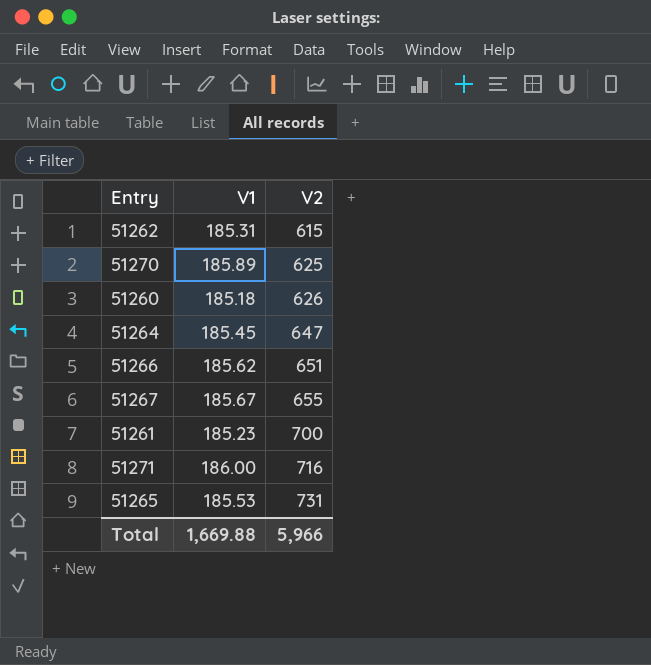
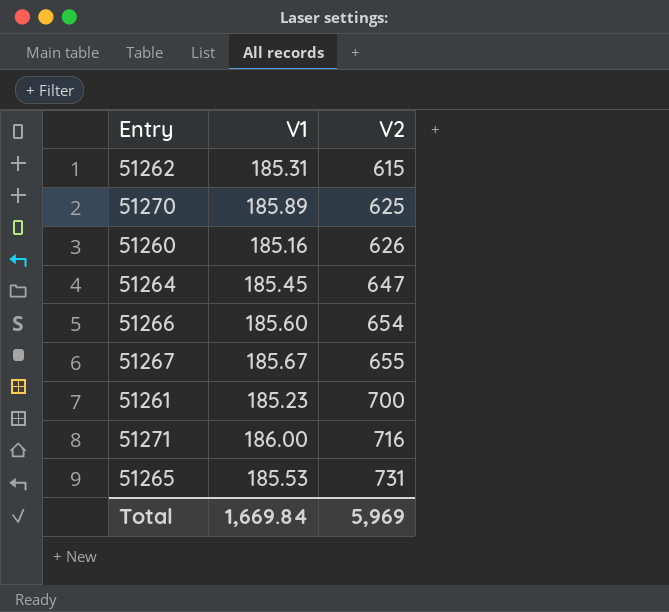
51260 | V1: 185.18 -> 185.16
51266 | V1: 185.62 -> 185.60
51266 | V2: 651 -> 654
Total | V1: 1,669.88 -> 1,669.84
Total | V2: 5,966 -> 5,969

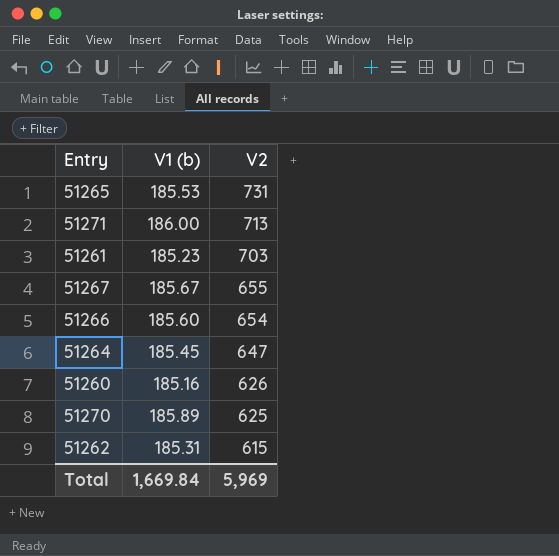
row order: V2 ascending -> V2 descending
column name: V1 -> V1 (b)
51271 | V2: 716 -> 713
51261 | V2: 700 -> 703

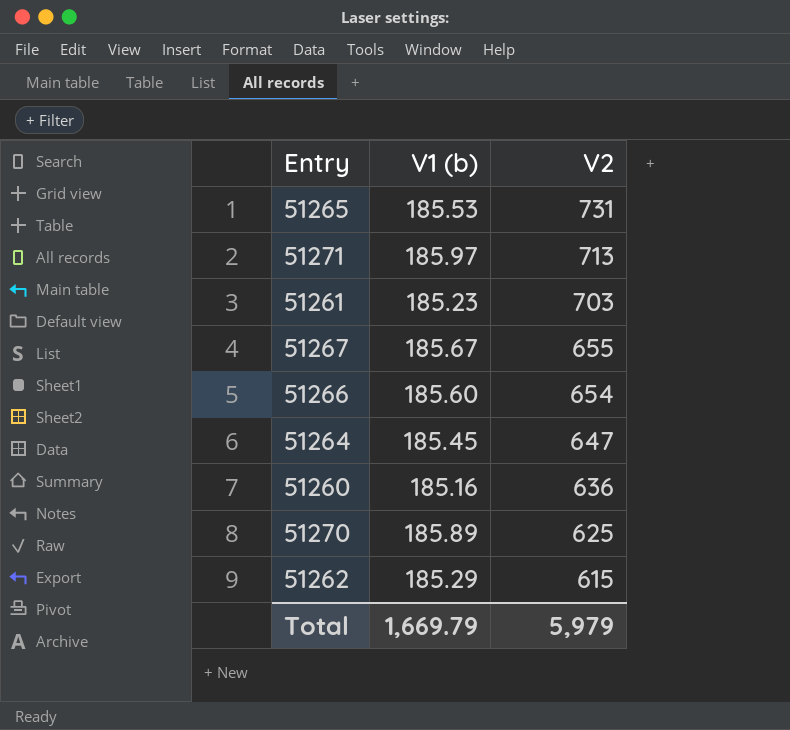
51271 | V1 (b): 186.00 -> 185.97
51260 | V2: 626 -> 636
51262 | V1 (b): 185.31 -> 185.29
Total | V1 (b): 1,669.84 -> 1,669.79
Total | V2: 5,969 -> 5,979

